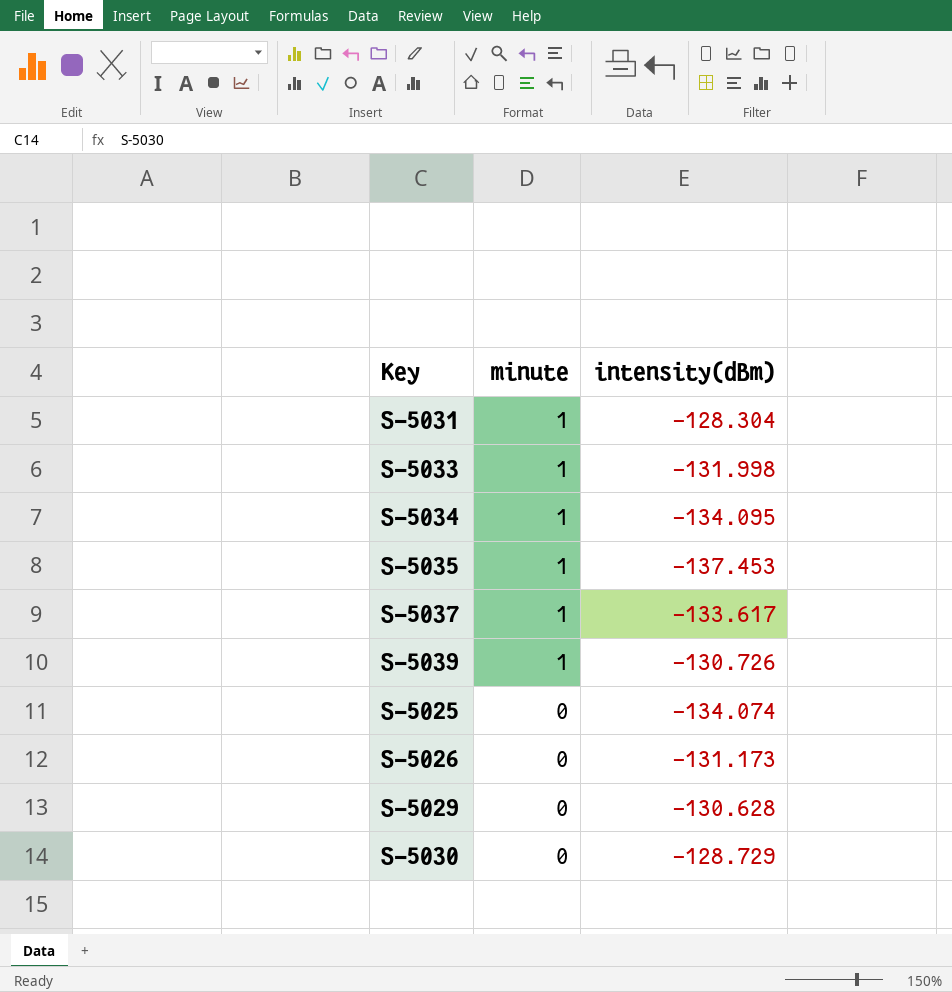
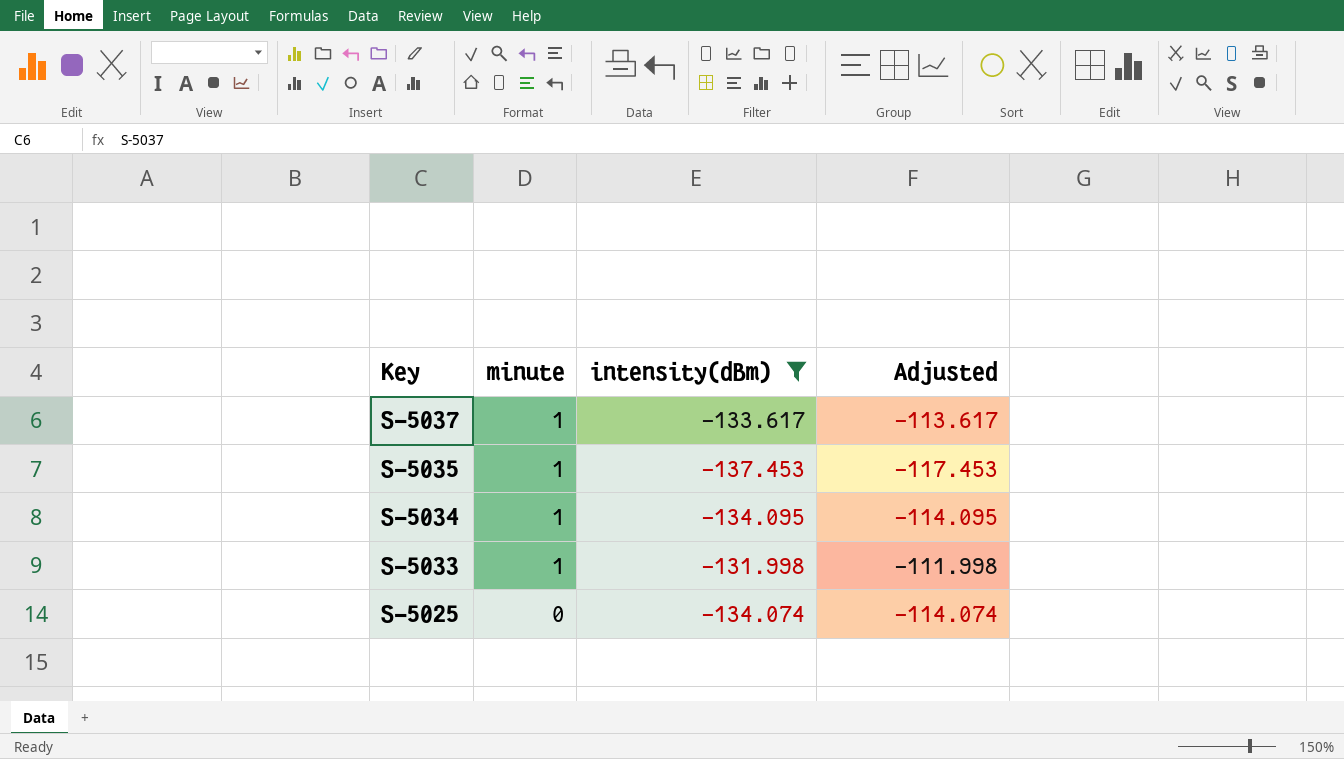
filter: none -> intensity(dBm) <= -131.998
row order: minute descending -> Key descending
column Adjusted | formula: none -> [intensity(dBm)] + 20

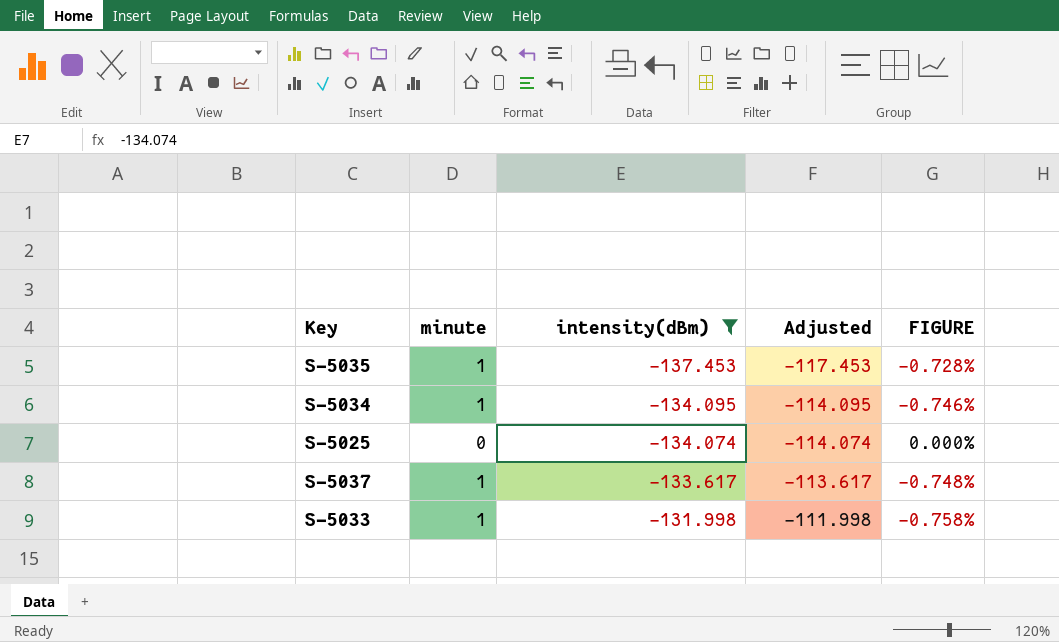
row order: Key descending -> intensity(dBm) ascending
column FIGURE | formula: none -> [minute] / [intensity(dBm)]

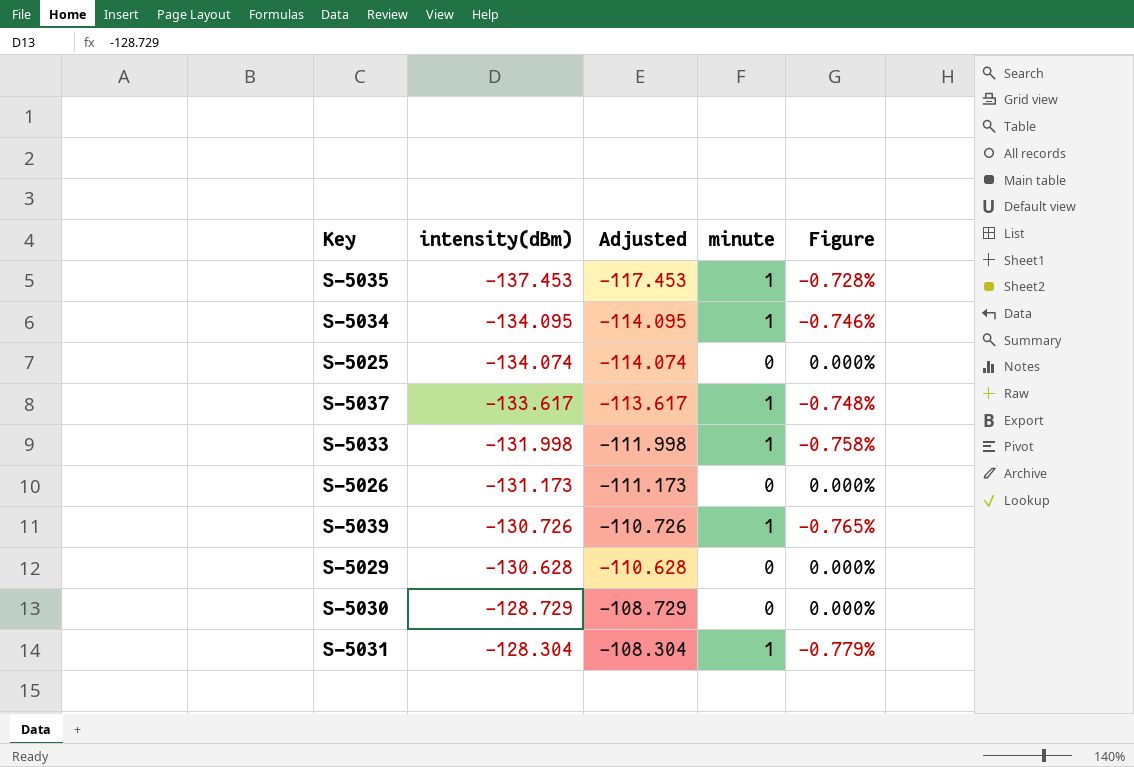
filter: intensity(dBm) <= -131.998 -> none
column minute | position: 2 -> 4
column name: FIGURE -> Figure

